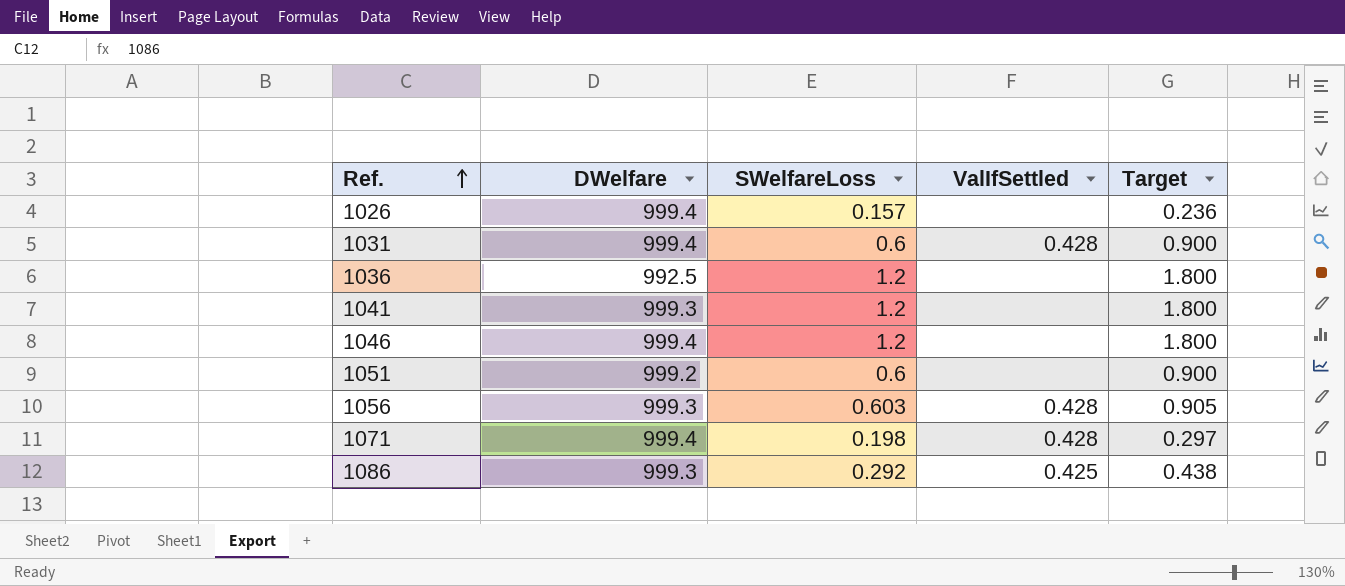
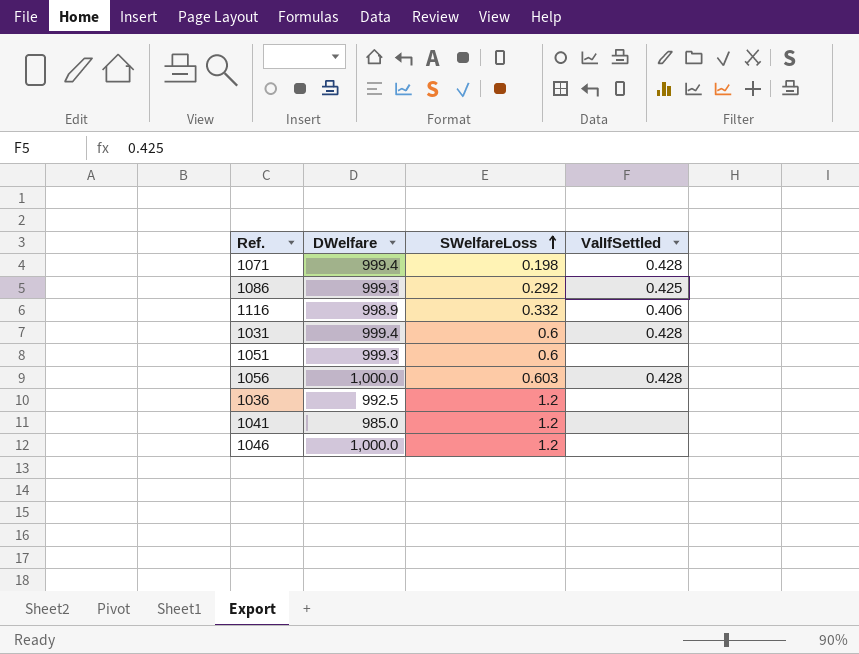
row order: Ref. ascending -> SWelfareLoss ascending
column Target | formula: [SWelfareLoss] * 1.5 -> none
row 1026: 999.4 | 0.157 | none | 0.236 -> none
row 1116: none -> 998.9 | 0.332 | 0.406
1051 | DWelfare: 999.2 -> 999.3
1056 | DWelfare: 999.3 -> 1,000.0
1041 | DWelfare: 999.3 -> 985.0
1046 | DWelfare: 999.4 -> 1,000.0

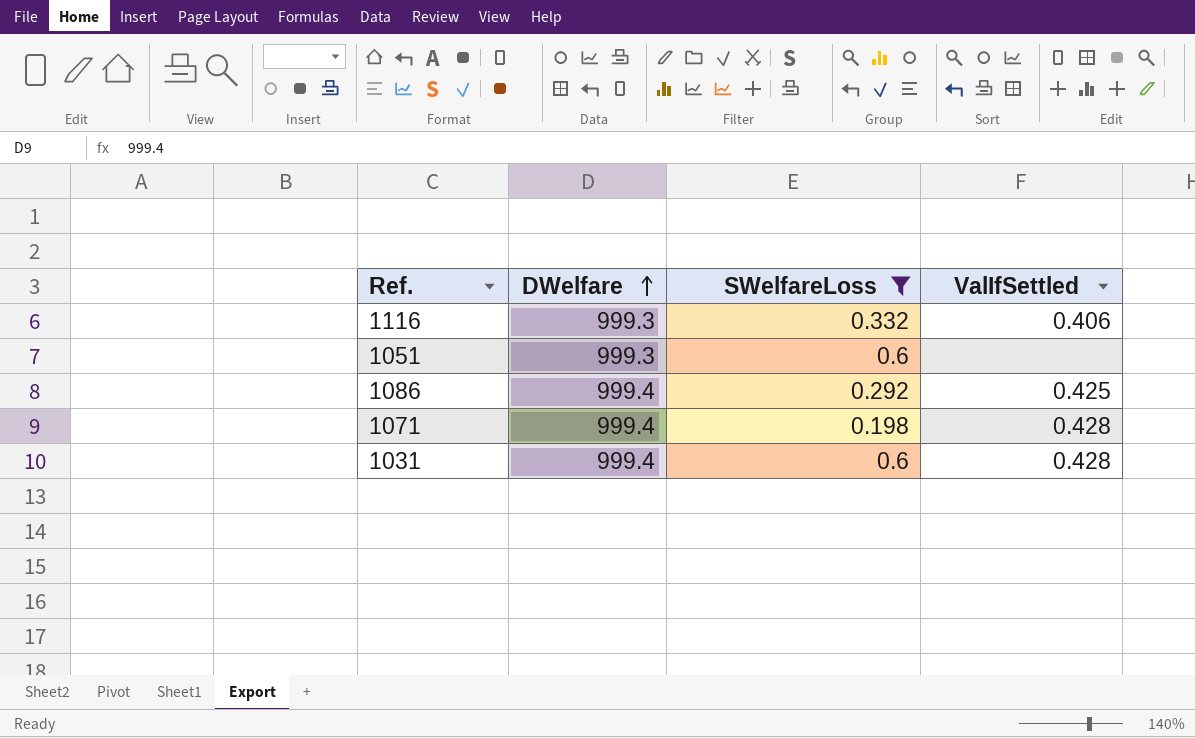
filter: none -> SWelfareLoss <= 0.6
row order: SWelfareLoss ascending -> DWelfare ascending
1116 | DWelfare: 998.9 -> 999.3
1086 | DWelfare: 999.3 -> 999.4

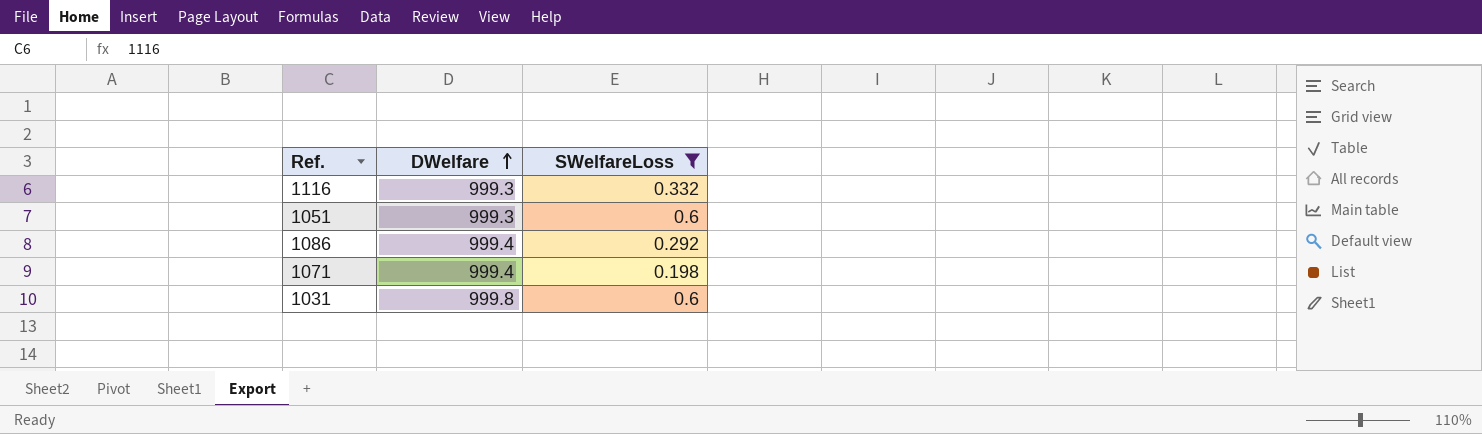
column ValIfSettled | position: 4 -> none
1031 | DWelfare: 999.4 -> 999.8

